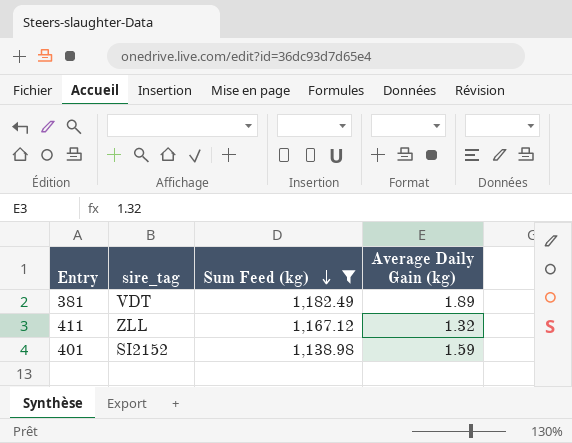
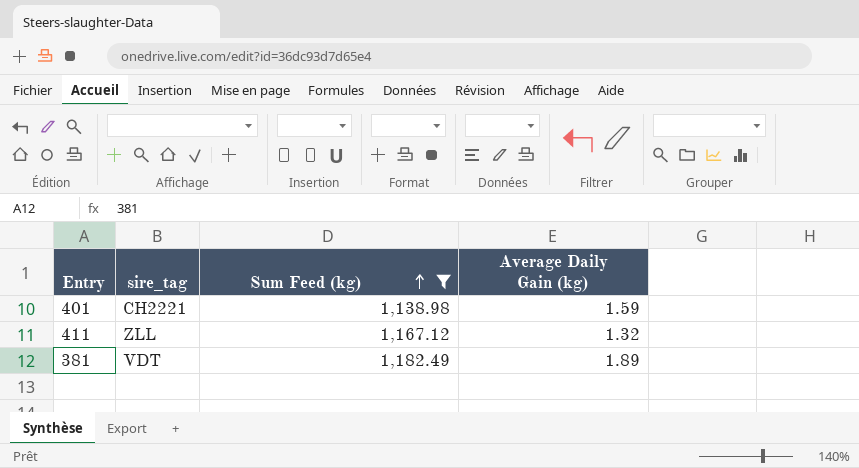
row order: Sum Feed (kg) descending -> Sum Feed (kg) ascending
401 | sire_tag: SI2152 -> CH2221

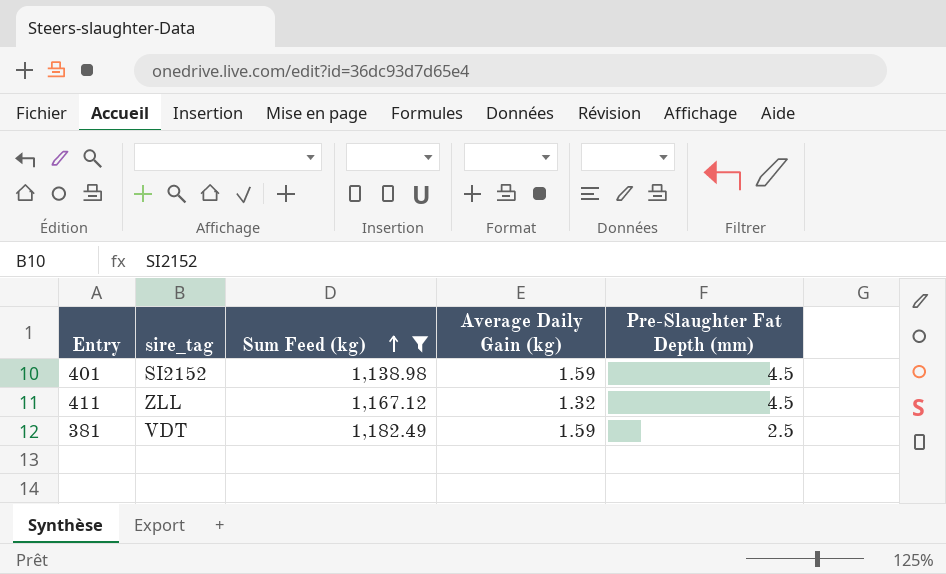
column Pre-Slaughter Fat Depth (mm) | position: none -> 5
401 | sire_tag: CH2221 -> SI2152
381 | Average Daily Gain (kg): 1.89 -> 1.59

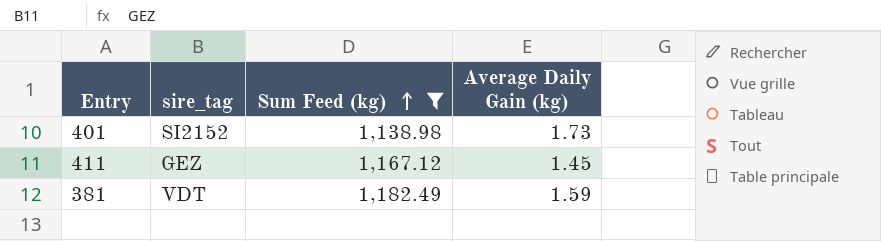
column Pre-Slaughter Fat Depth (mm) | position: 5 -> none
401 | Average Daily Gain (kg): 1.59 -> 1.73
411 | sire_tag: ZLL -> GEZ
411 | Average Daily Gain (kg): 1.32 -> 1.45

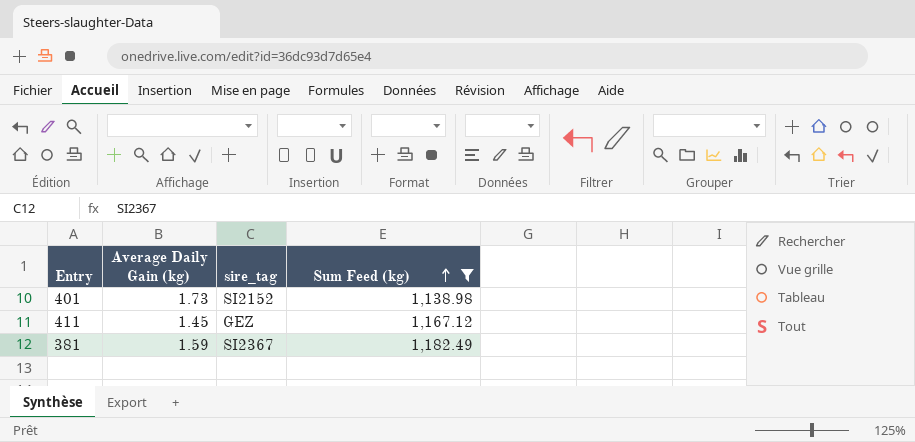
column Average Daily Gain (kg) | position: 4 -> 2
381 | sire_tag: VDT -> SI2367

